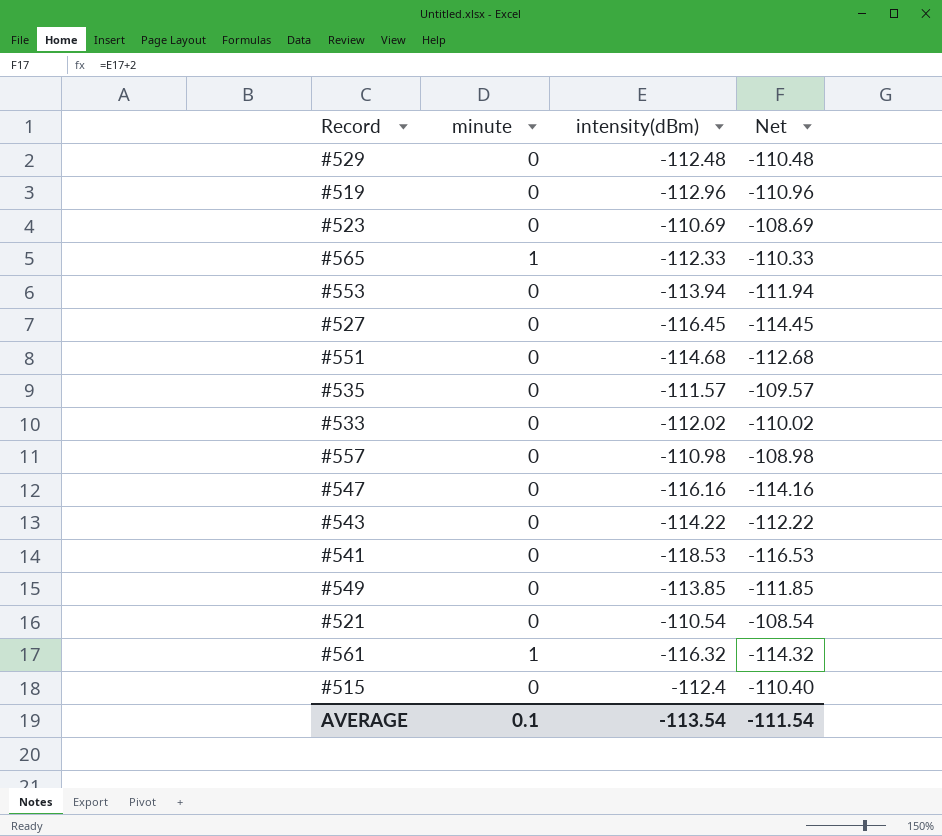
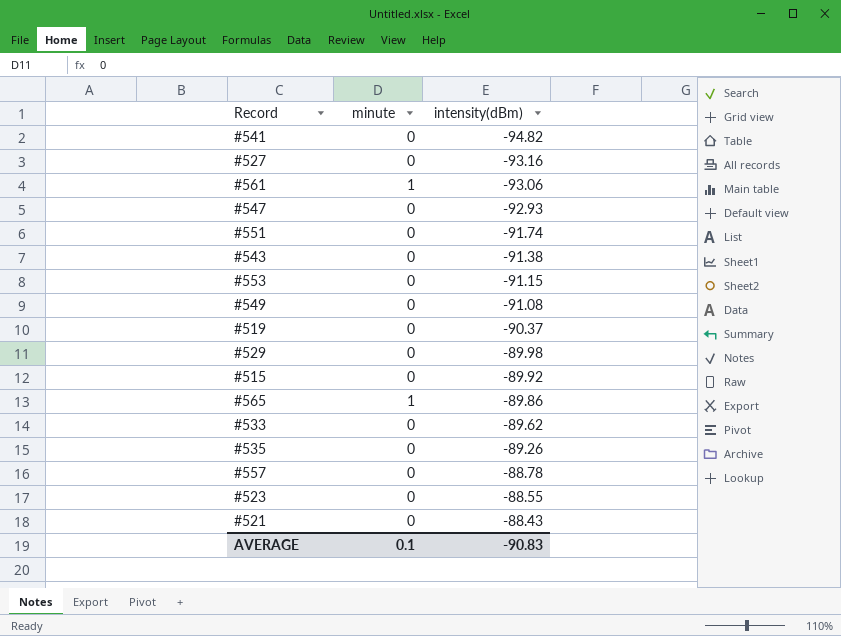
row order: none -> intensity(dBm) ascending
column Net | formula: [intensity(dBm)] + 2 -> none
#541 | intensity(dBm): -118.53 -> -94.82
#527 | intensity(dBm): -116.45 -> -93.16
#561 | intensity(dBm): -116.32 -> -93.06
#547 | intensity(dBm): -116.16 -> -92.93
#551 | intensity(dBm): -114.68 -> -91.74
#543 | intensity(dBm): -114.22 -> -91.38
#553 | intensity(dBm): -113.94 -> -91.15
#549 | intensity(dBm): -113.85 -> -91.08
#519 | intensity(dBm): -112.96 -> -90.37
#529 | intensity(dBm): -112.48 -> -89.98
#515 | intensity(dBm): -112.4 -> -89.92
#565 | intensity(dBm): -112.33 -> -89.86
#533 | intensity(dBm): -112.02 -> -89.62
#535 | intensity(dBm): -111.57 -> -89.26
#557 | intensity(dBm): -110.98 -> -88.78
#523 | intensity(dBm): -110.69 -> -88.55
#521 | intensity(dBm): -110.54 -> -88.43
AVERAGE | intensity(dBm): -113.54 -> -90.83

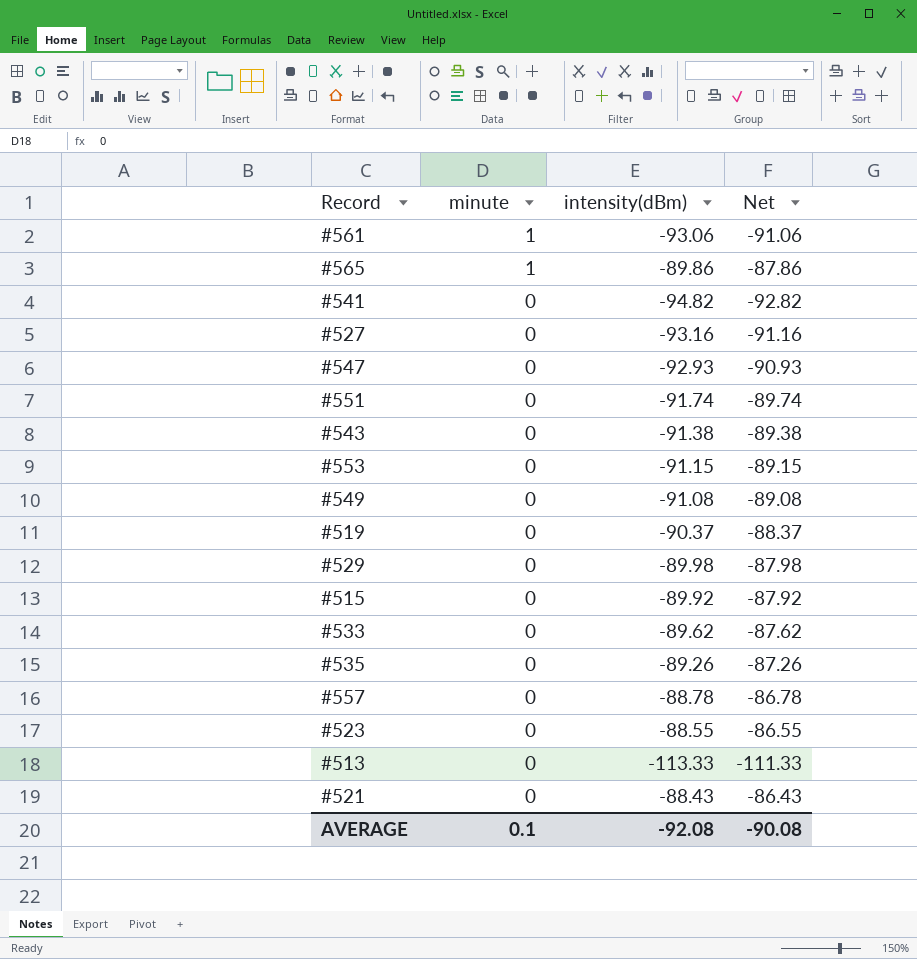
row order: intensity(dBm) ascending -> minute descending
column Net | formula: none -> [intensity(dBm)] + 2
row #513: none -> 0 | -113.33 | -111.33
AVERAGE | intensity(dBm): -90.83 -> -92.08

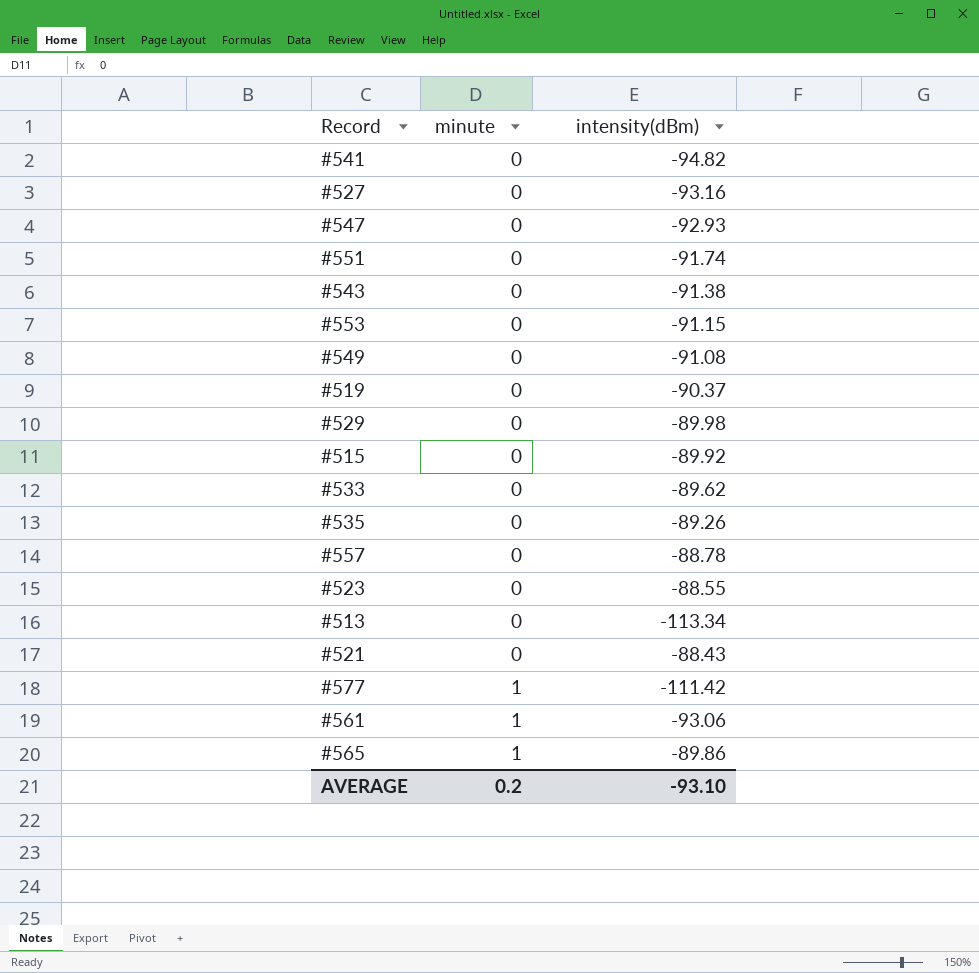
row order: minute descending -> minute ascending
column Net | formula: [intensity(dBm)] + 2 -> none
#513 | intensity(dBm): -113.33 -> -113.34
row #577: none -> 1 | -111.42
AVERAGE | minute: 0.1 -> 0.2
AVERAGE | intensity(dBm): -92.08 -> -93.10

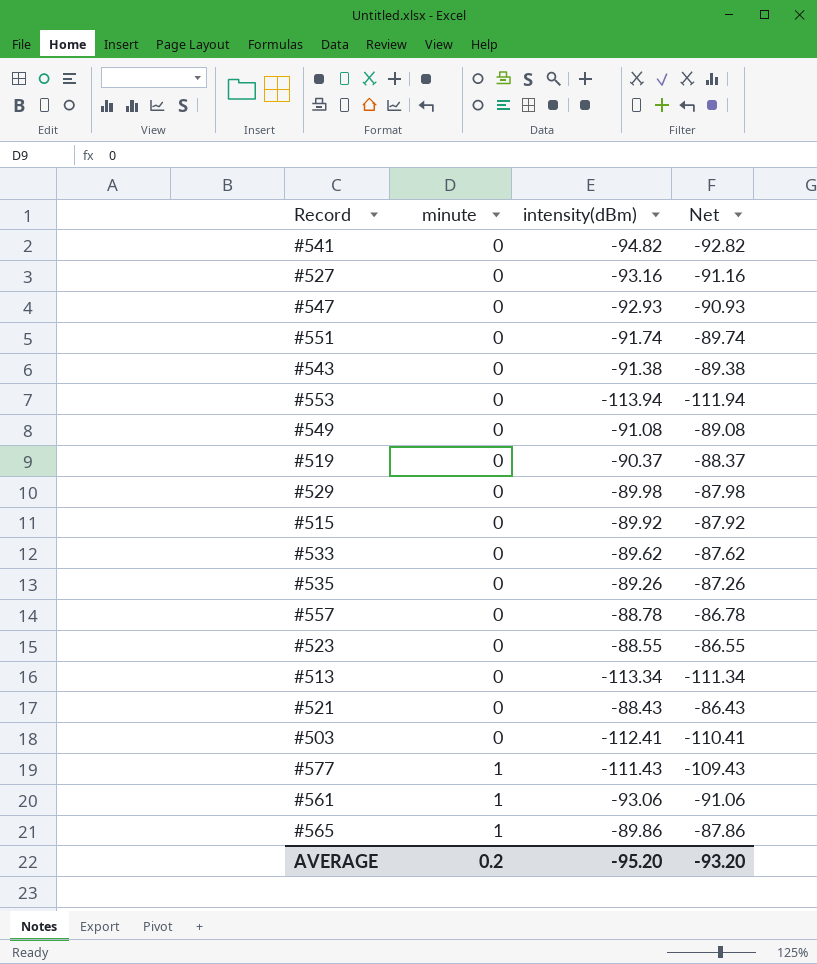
column Net | formula: none -> [intensity(dBm)] + 2
#553 | intensity(dBm): -91.15 -> -113.94
row #503: none -> 0 | -112.41 | -110.41
#577 | intensity(dBm): -111.42 -> -111.43
AVERAGE | intensity(dBm): -93.10 -> -95.20

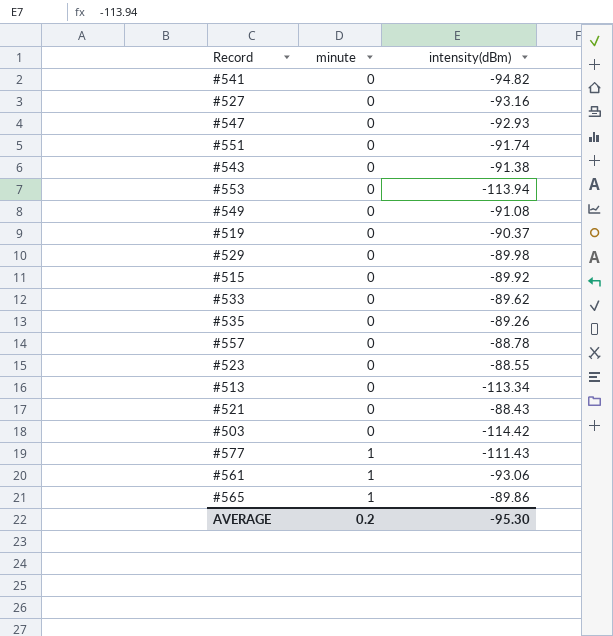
column Net | formula: [intensity(dBm)] + 2 -> none
#503 | intensity(dBm): -112.41 -> -114.42
AVERAGE | intensity(dBm): -95.20 -> -95.30

